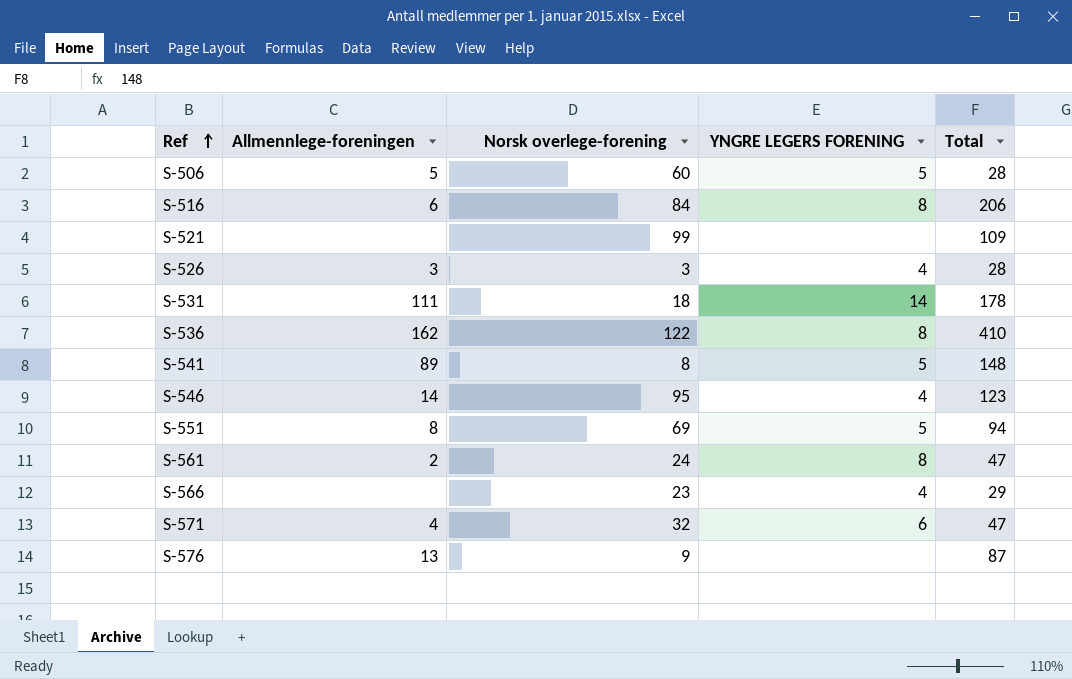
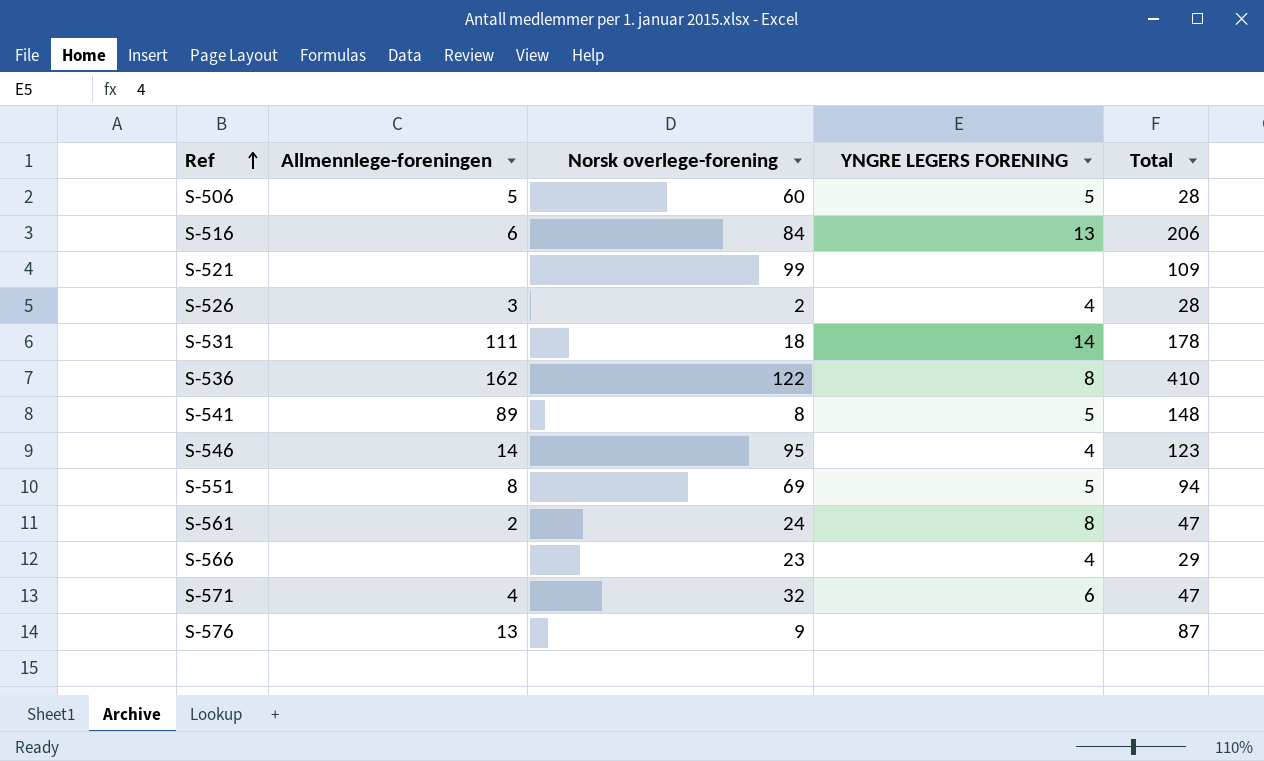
S-516 | YNGRE LEGERS FORENING: 8 -> 13
S-526 | Norsk overlege-forening: 3 -> 2

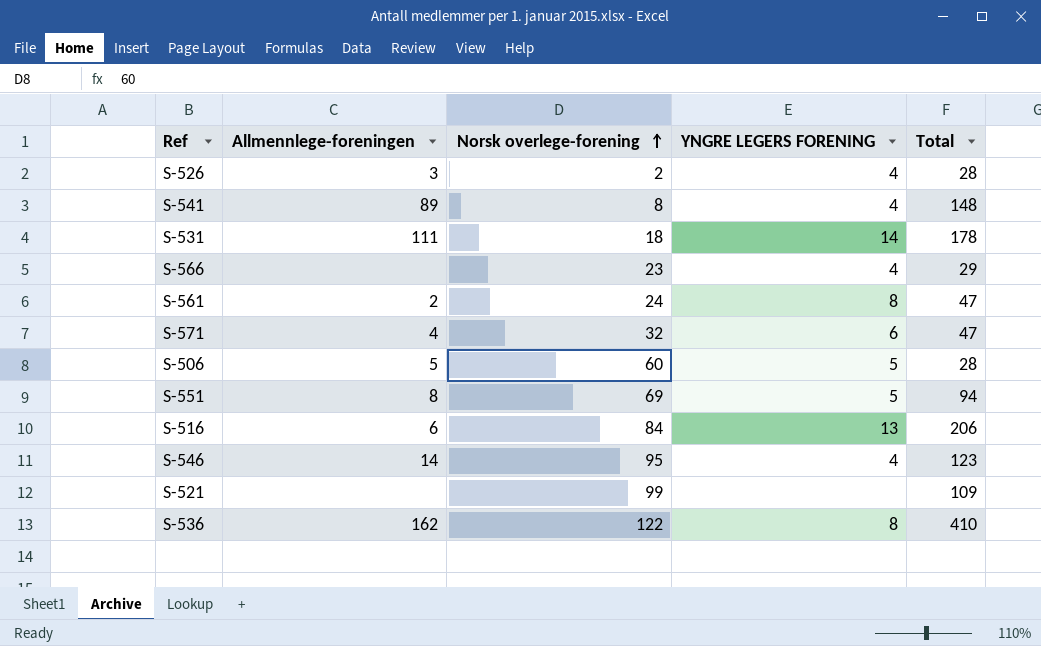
row order: Ref ascending -> Norsk overlege-forening ascending
row S-576: 13 | 9 | none | 87 -> none
S-541 | YNGRE LEGERS FORENING: 5 -> 4

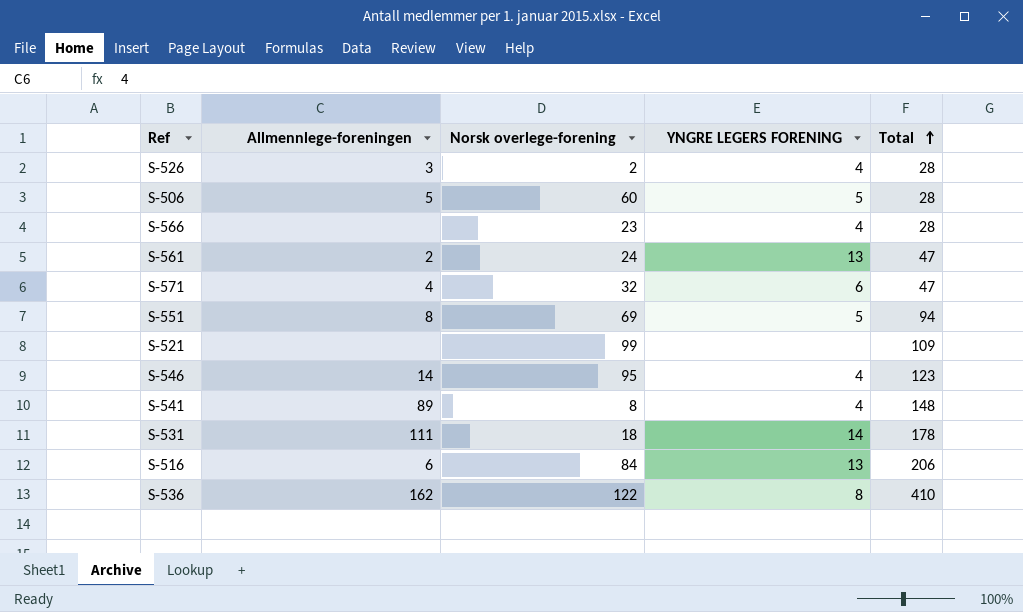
row order: Norsk overlege-forening ascending -> Total ascending
S-566 | Total: 29 -> 28
S-561 | YNGRE LEGERS FORENING: 8 -> 13

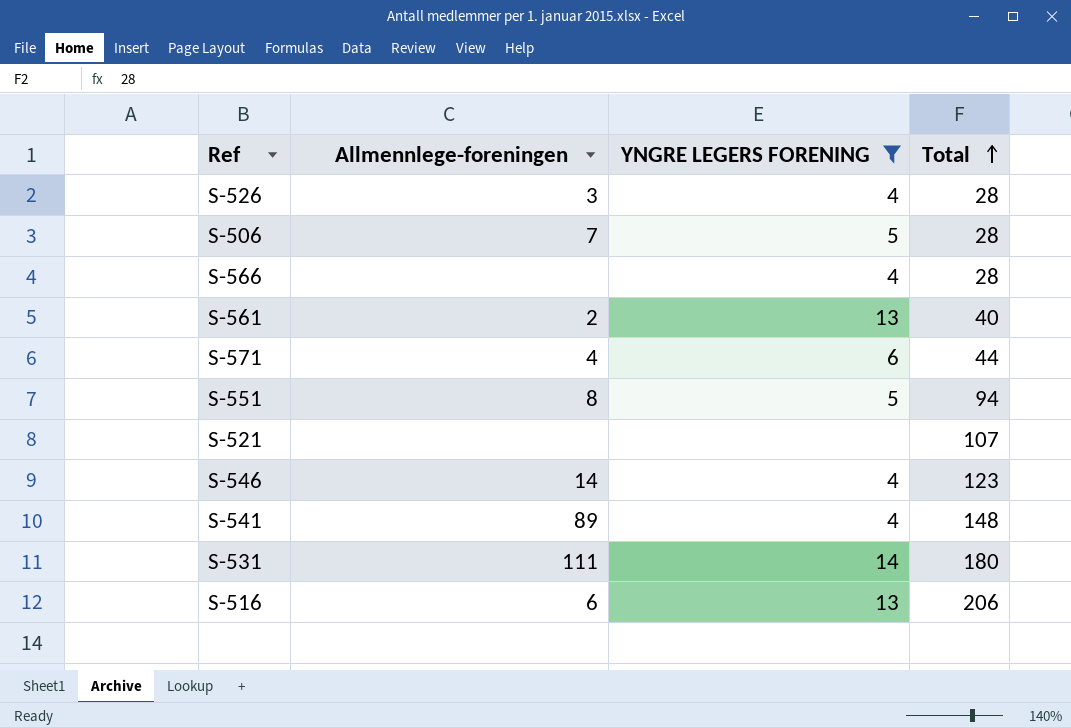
filter: none -> YNGRE LEGERS FORENING != 8
column Norsk overlege-forening | position: 3 -> none
S-506 | Allmennlege-foreningen: 5 -> 7
S-561 | Total: 47 -> 40
S-571 | Total: 47 -> 44
S-521 | Total: 109 -> 107
S-531 | Total: 178 -> 180

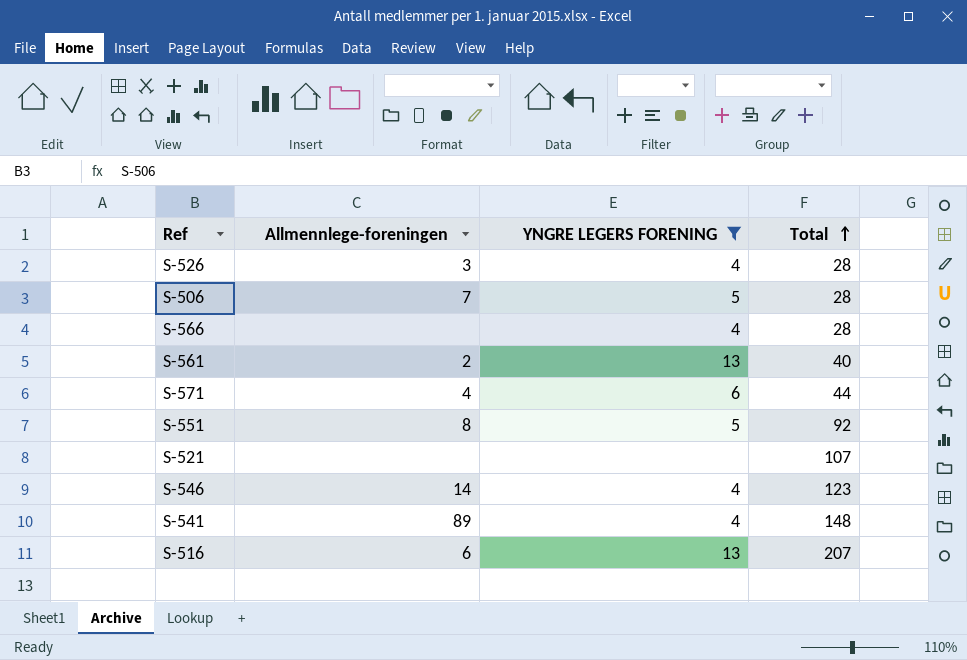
row S-531: 111 | 14 | 180 -> none
S-551 | Total: 94 -> 92
S-516 | Total: 206 -> 207

